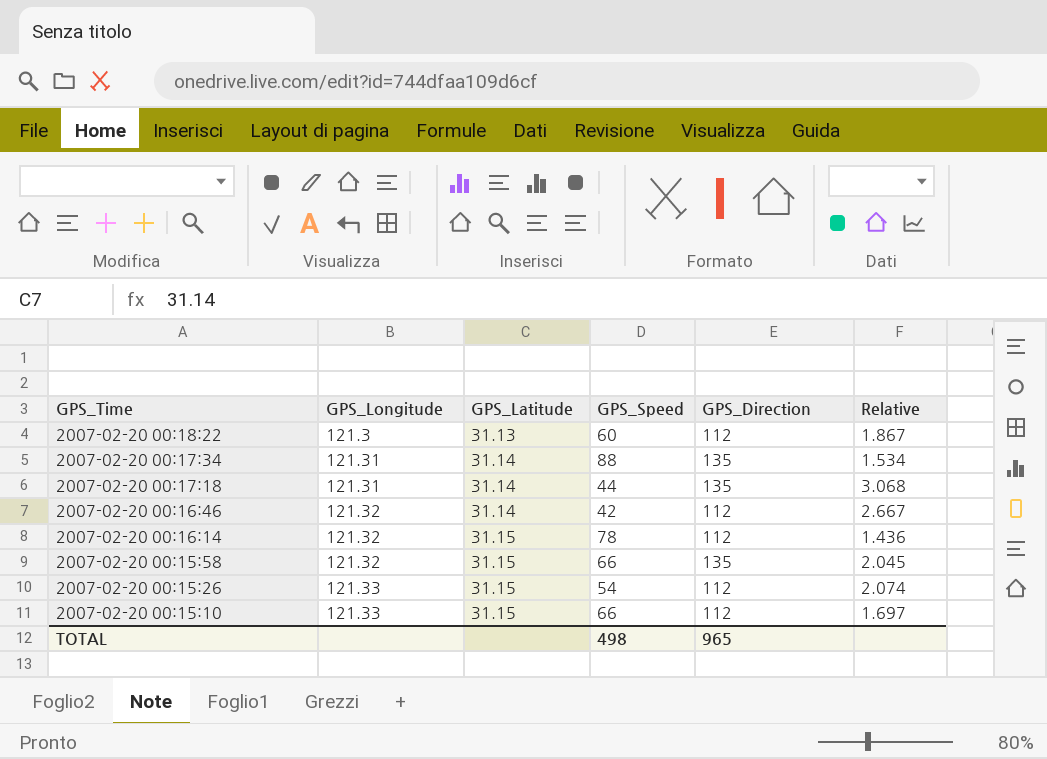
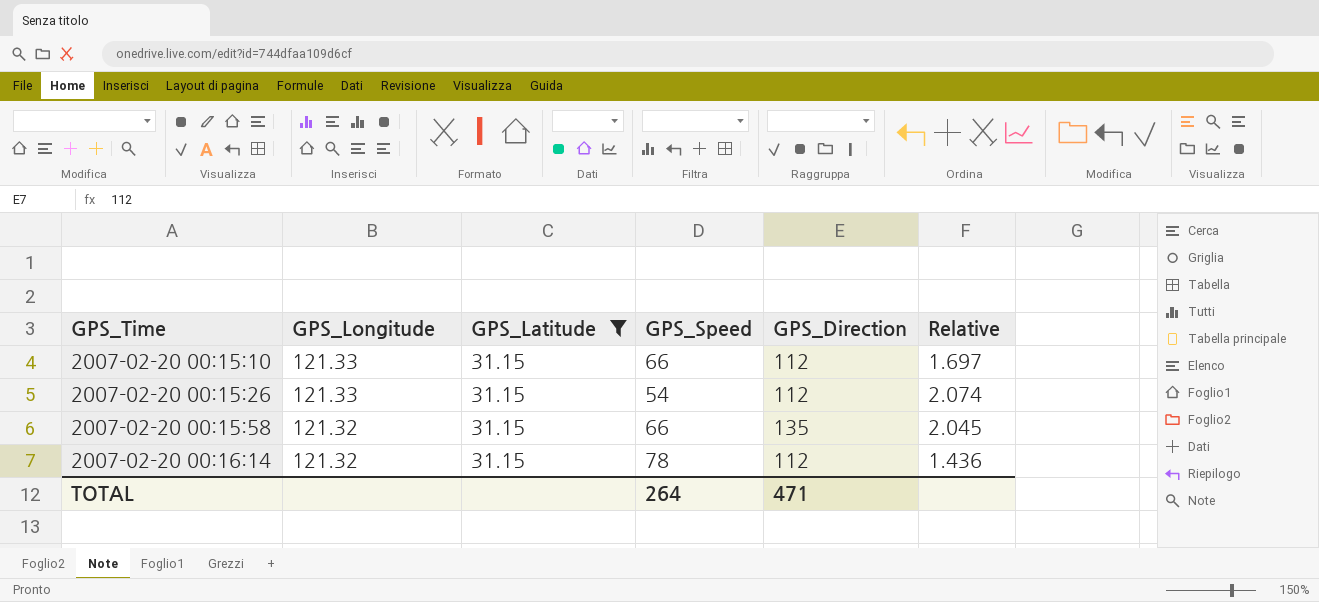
filter: none -> GPS_Latitude = 31.15
row order: GPS_Time descending -> GPS_Time ascending
TOTAL | GPS_Speed: 498 -> 264
TOTAL | GPS_Direction: 965 -> 471

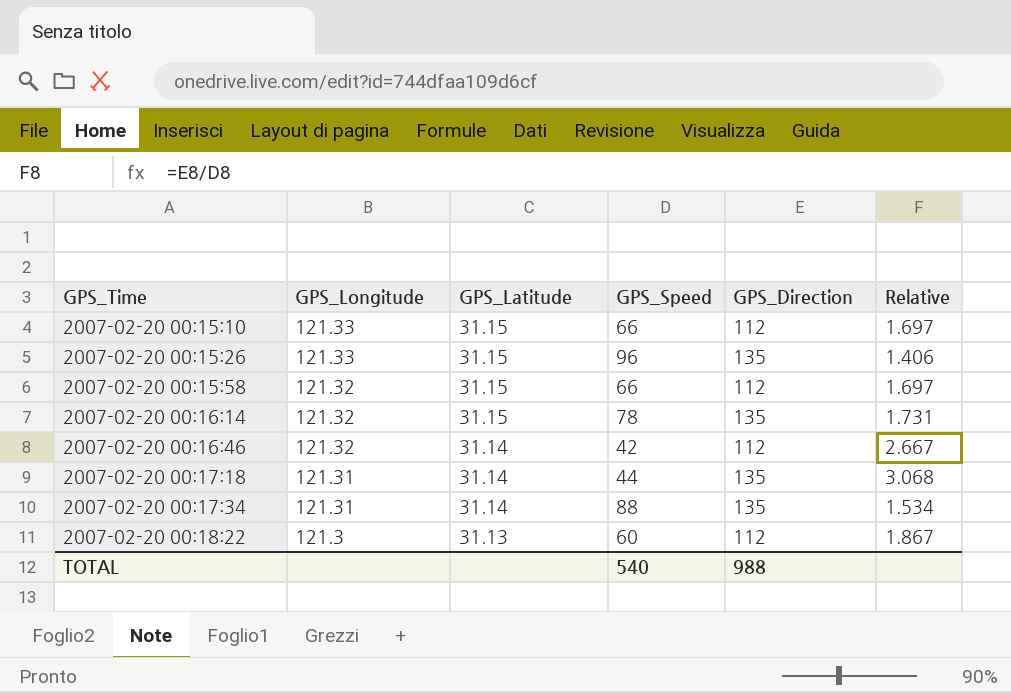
filter: GPS_Latitude = 31.15 -> none
2007-02-20 00:15:26 | GPS_Speed: 54 -> 96
2007-02-20 00:15:26 | GPS_Direction: 112 -> 135
2007-02-20 00:15:26 | Relative: 2.074 -> 1.406
2007-02-20 00:15:58 | GPS_Direction: 135 -> 112
2007-02-20 00:15:58 | Relative: 2.045 -> 1.697
2007-02-20 00:16:14 | GPS_Direction: 112 -> 135
2007-02-20 00:16:14 | Relative: 1.436 -> 1.731
TOTAL | GPS_Speed: 264 -> 540
TOTAL | GPS_Direction: 471 -> 988

